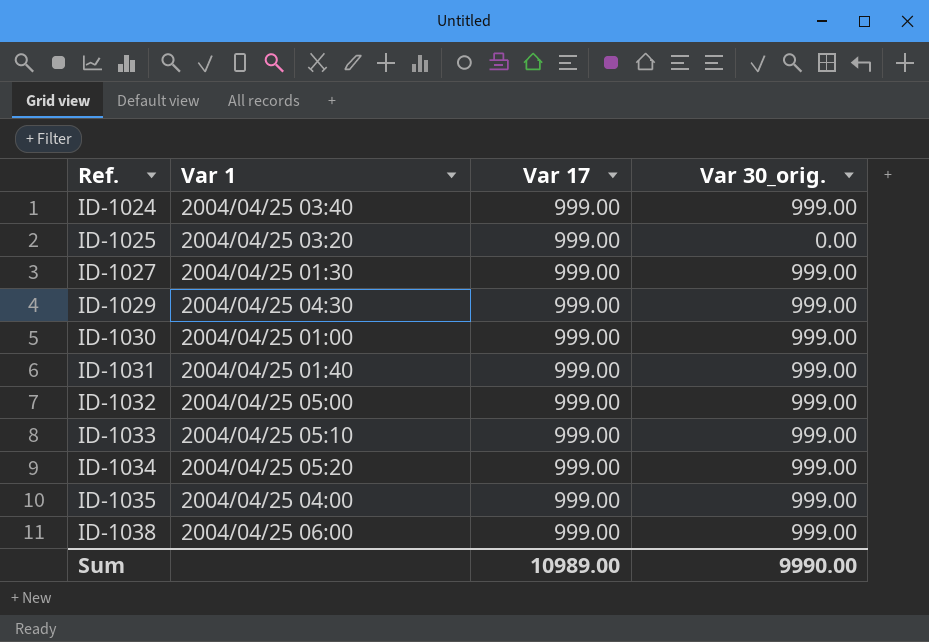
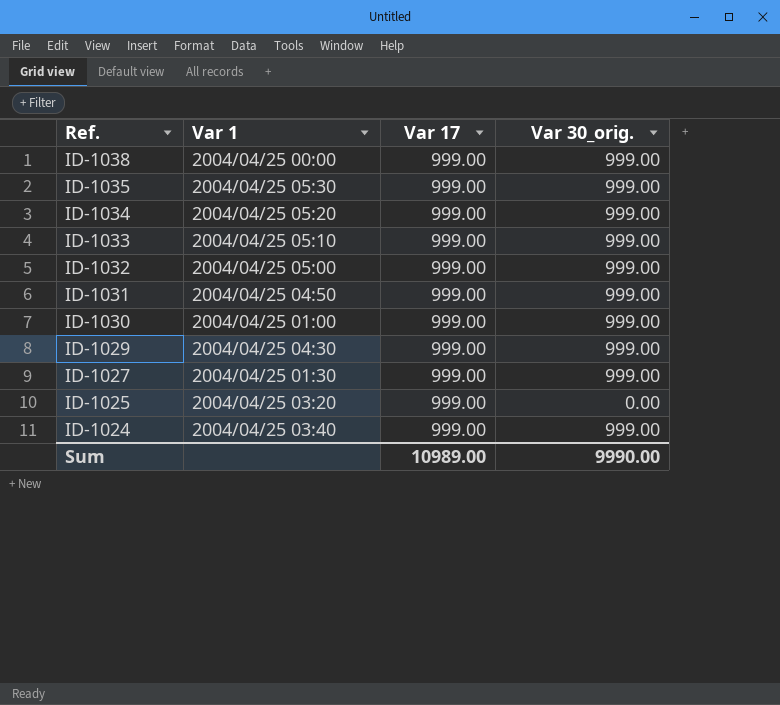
row order: Ref. ascending -> Ref. descending
ID-1038 | Var 1: 2004/04/25 06:00 -> 2004/04/25 00:00
ID-1035 | Var 1: 2004/04/25 04:00 -> 2004/04/25 05:30
ID-1031 | Var 1: 2004/04/25 01:40 -> 2004/04/25 04:50

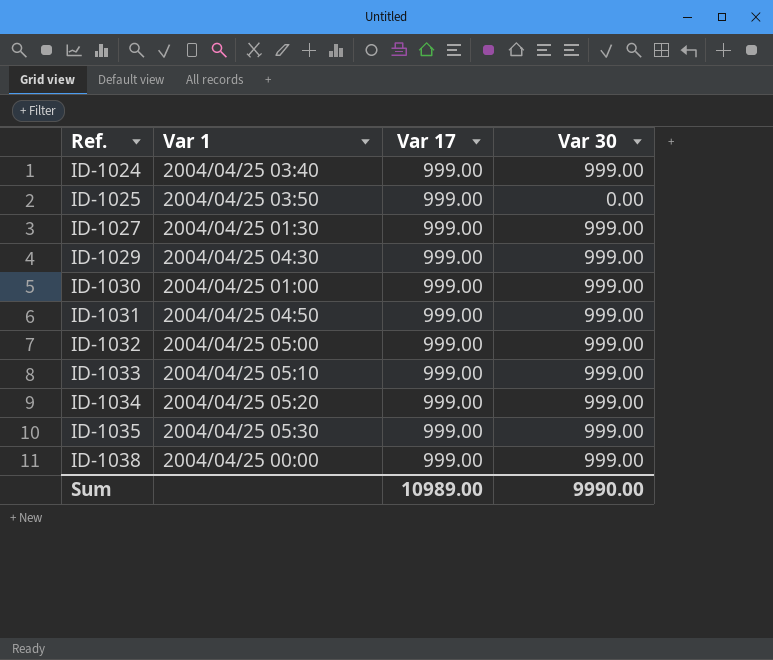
row order: Ref. descending -> Ref. ascending
column name: Var 30_orig. -> Var 30
ID-1025 | Var 1: 2004/04/25 03:20 -> 2004/04/25 03:50

